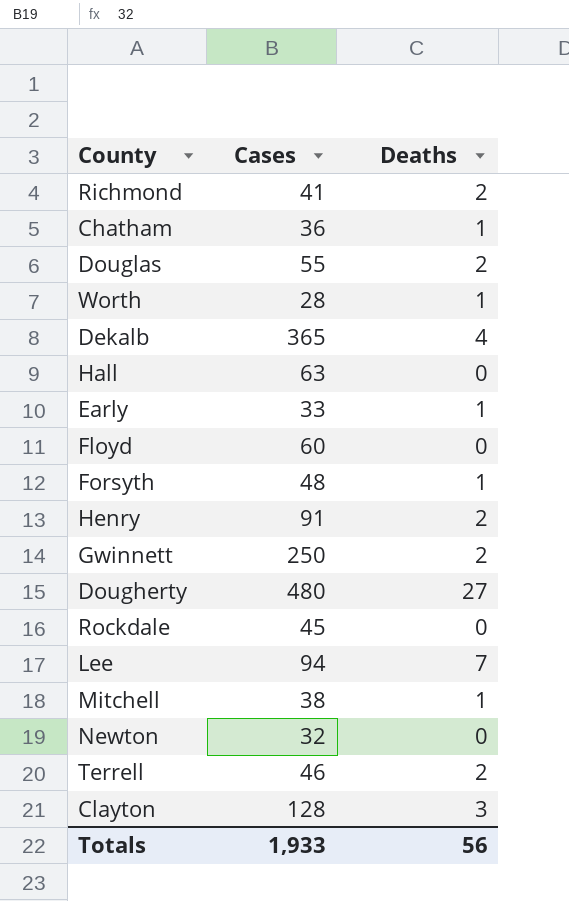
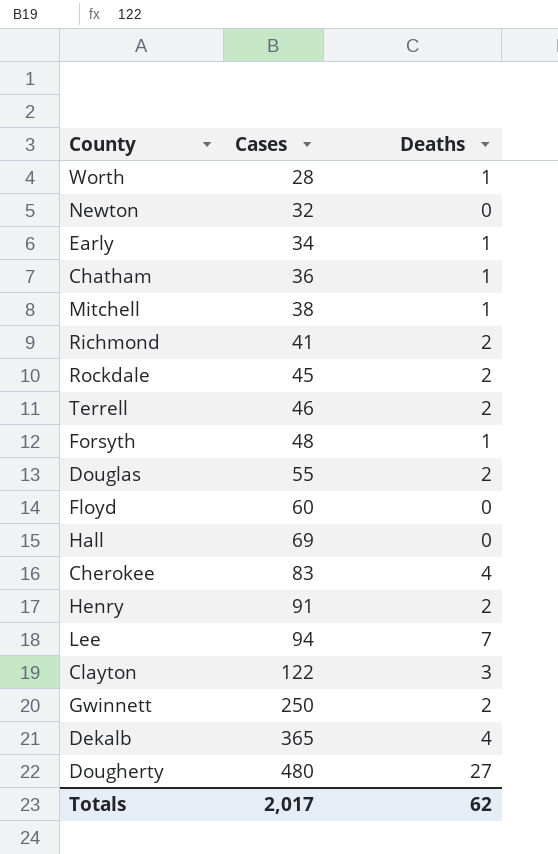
row order: none -> Cases ascending
Early | Cases: 33 -> 34
Rockdale | Deaths: 0 -> 2
Hall | Cases: 63 -> 69
row Cherokee: none -> 83 | 4
Clayton | Cases: 128 -> 122
Totals | Cases: 1,933 -> 2,017
Totals | Deaths: 56 -> 62

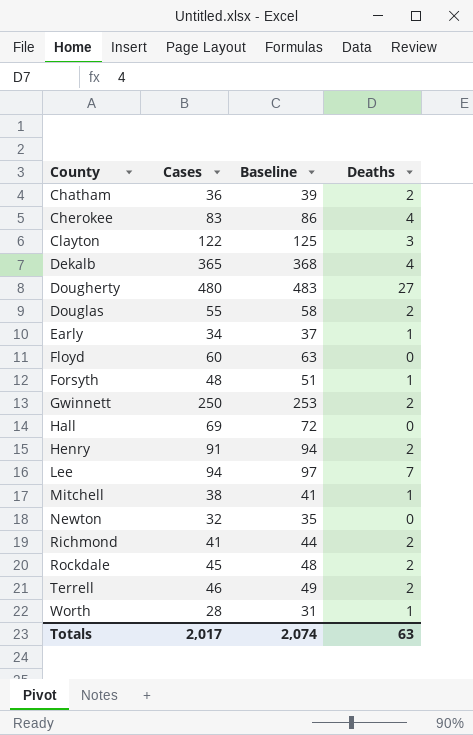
row order: Cases ascending -> County ascending
column Baseline | formula: none -> [Cases] + 3
Chatham | Deaths: 1 -> 2
Totals | Deaths: 62 -> 63

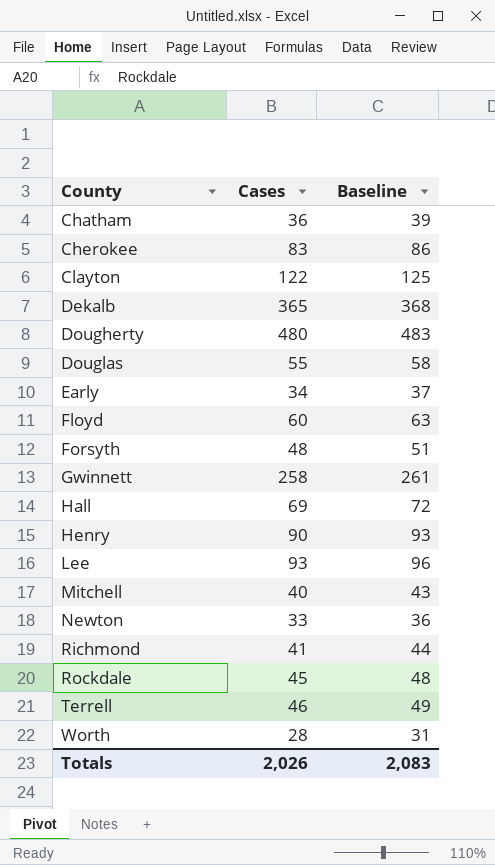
column Deaths | position: 4 -> none
Gwinnett | Cases: 250 -> 258
Gwinnett | Baseline: 253 -> 261
Henry | Cases: 91 -> 90
Henry | Baseline: 94 -> 93
Lee | Cases: 94 -> 93
Lee | Baseline: 97 -> 96
Mitchell | Cases: 38 -> 40
Mitchell | Baseline: 41 -> 43
Newton | Cases: 32 -> 33
Newton | Baseline: 35 -> 36
Totals | Cases: 2,017 -> 2,026
Totals | Baseline: 2,074 -> 2,083

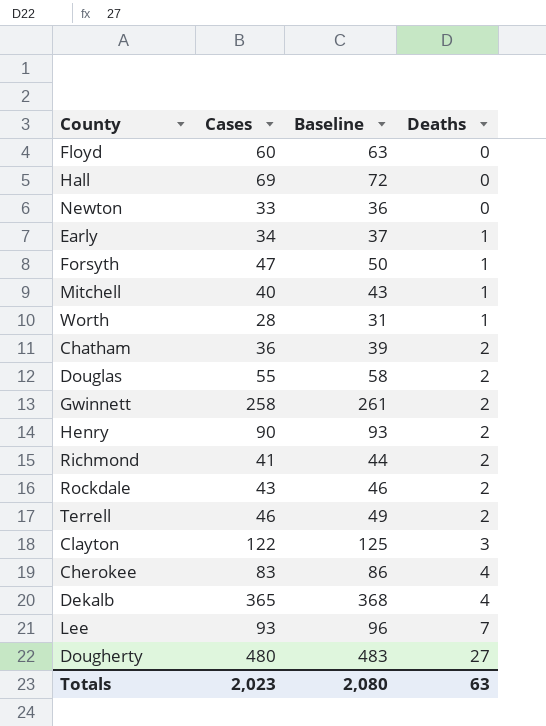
row order: County ascending -> Deaths ascending
column Deaths | position: none -> 4
Forsyth | Cases: 48 -> 47
Forsyth | Baseline: 51 -> 50
Rockdale | Cases: 45 -> 43
Rockdale | Baseline: 48 -> 46
Totals | Cases: 2,026 -> 2,023
Totals | Baseline: 2,083 -> 2,080

